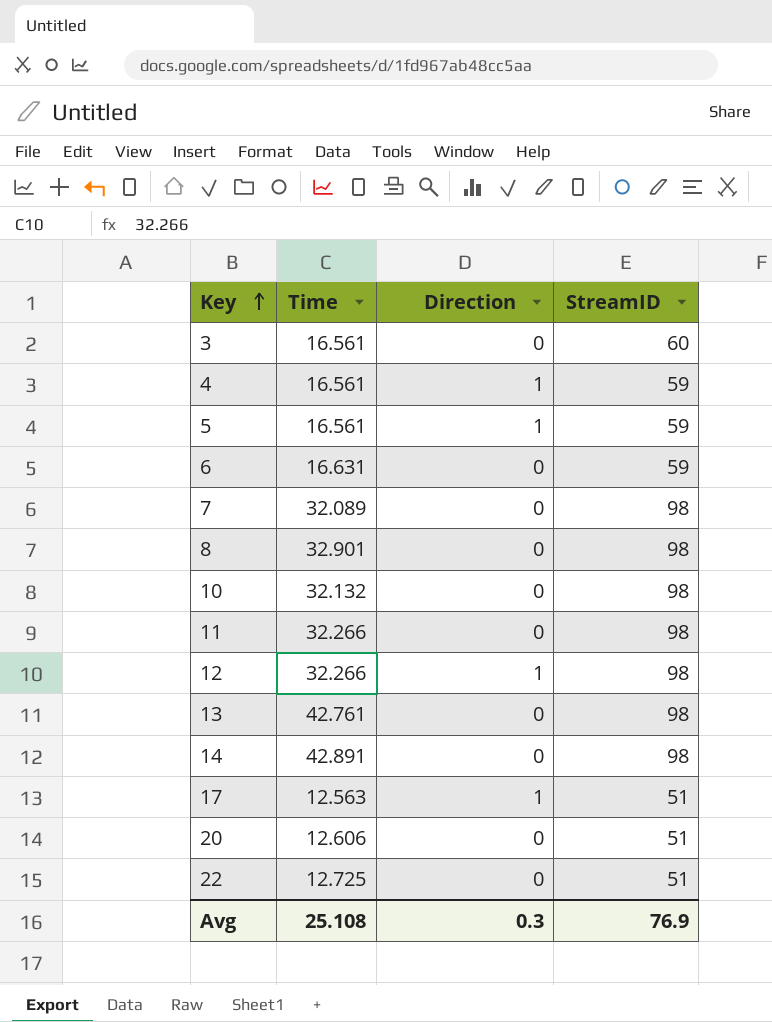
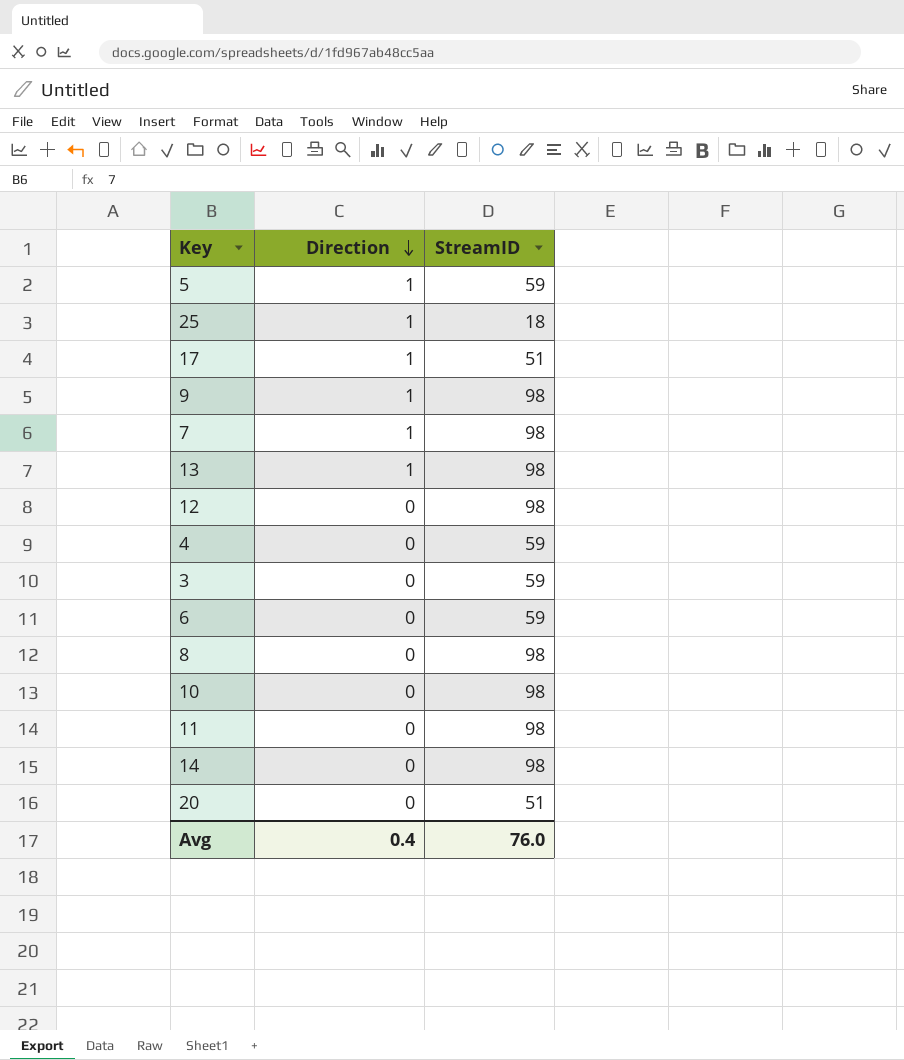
row order: Key ascending -> Direction descending
column Time | position: 2 -> none
row 22: 12.725 | 0 | 51 -> none
row 25: none -> 1 | 18
row 9: none -> 1 | 98
7 | Direction: 0 -> 1
13 | Direction: 0 -> 1
12 | Direction: 1 -> 0
4 | Direction: 1 -> 0
3 | StreamID: 60 -> 59
Avg | Direction: 0.3 -> 0.4
Avg | StreamID: 76.9 -> 76.0

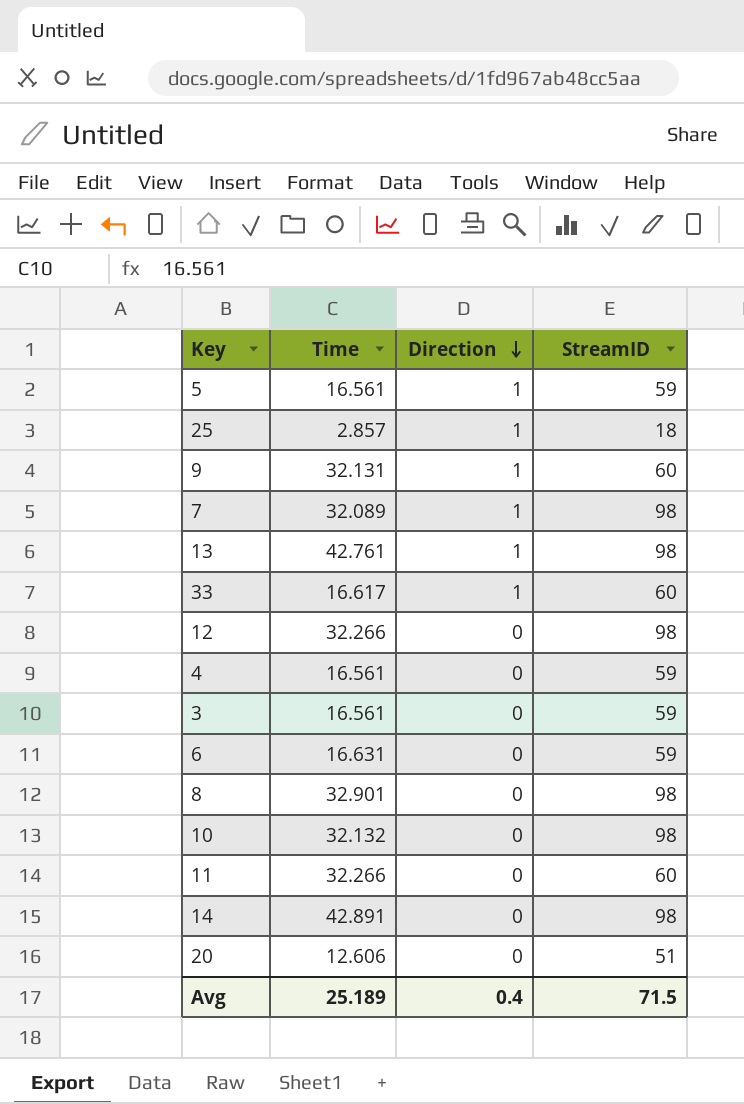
column Time | position: none -> 2
row 17: 1 | 51 -> none
9 | StreamID: 98 -> 60
row 33: none -> 16.617 | 1 | 60
11 | StreamID: 98 -> 60
Avg | StreamID: 76.0 -> 71.5

